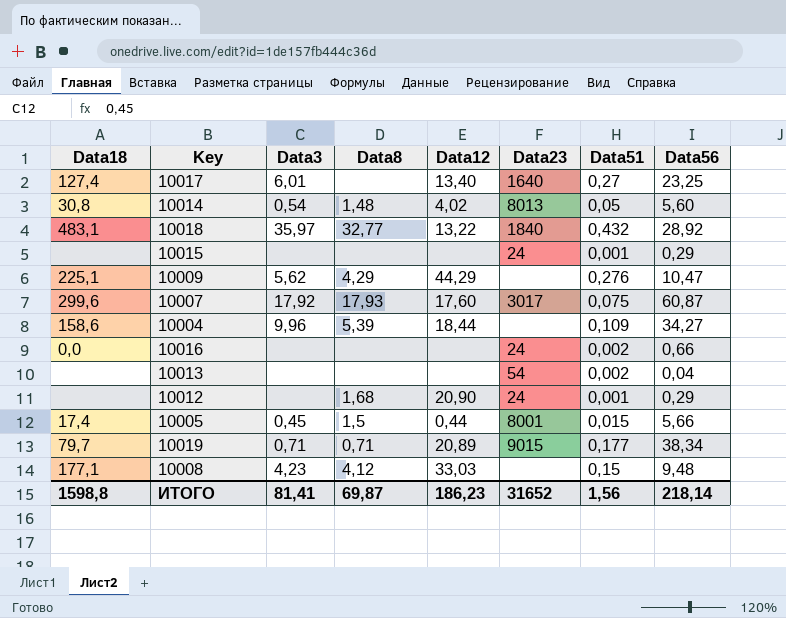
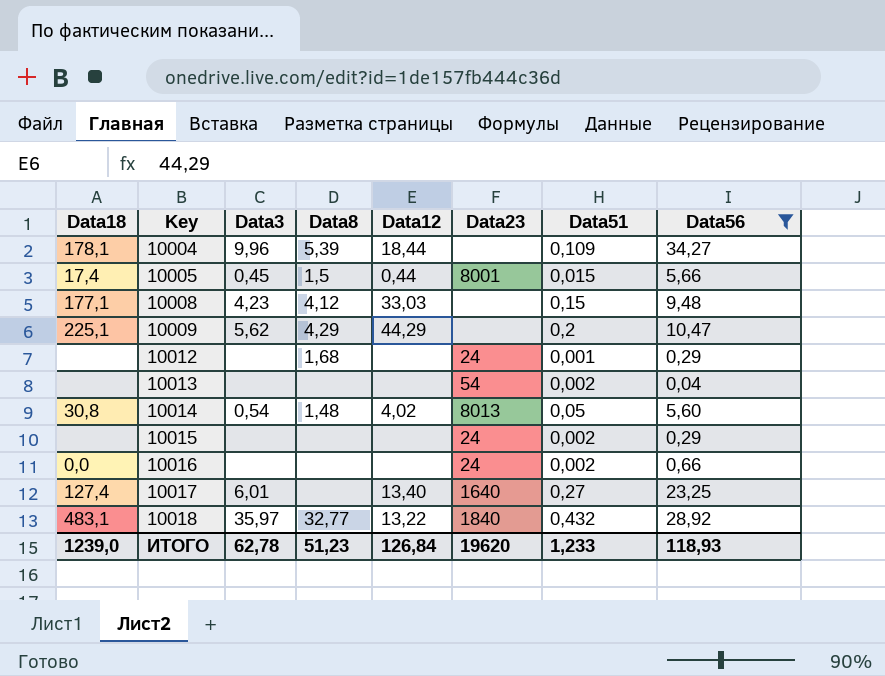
filter: none -> Data56 <= 34,27
row order: none -> Key ascending
10004 | Data18: 158,6 -> 178,1
10009 | Data51: 0,276 -> 0,2
10012 | Data12: 20,90 -> none
10015 | Data51: 0,001 -> 0,002
ИТОГО | Data18: 1598,8 -> 1239,0
ИТОГО | Data3: 81,41 -> 62,78
ИТОГО | Data8: 69,87 -> 51,23
ИТОГО | Data12: 186,23 -> 126,84
ИТОГО | Data23: 31652 -> 19620
ИТОГО | Data51: 1,56 -> 1,233
ИТОГО | Data56: 218,14 -> 118,93

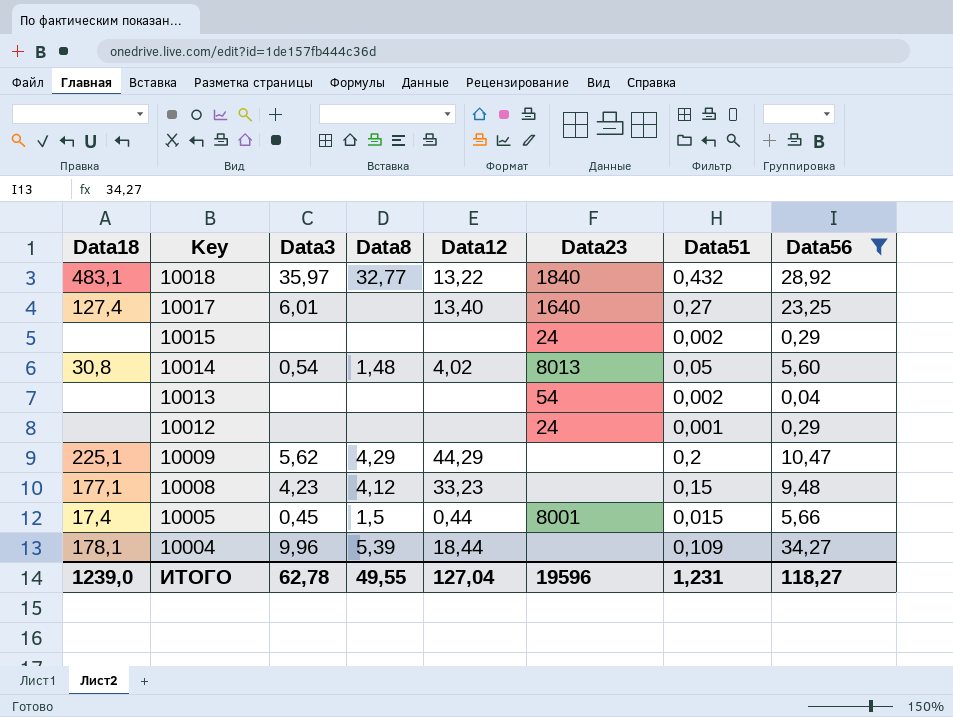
row order: Key ascending -> Key descending
row 10016: 0,0 | none | none | none | 24 | 0,002 | 0,66 -> none
10012 | Data8: 1,68 -> none
10008 | Data12: 33,03 -> 33,23
ИТОГО | Data8: 51,23 -> 49,55
ИТОГО | Data12: 126,84 -> 127,04
ИТОГО | Data23: 19620 -> 19596
ИТОГО | Data51: 1,233 -> 1,231
ИТОГО | Data56: 118,93 -> 118,27

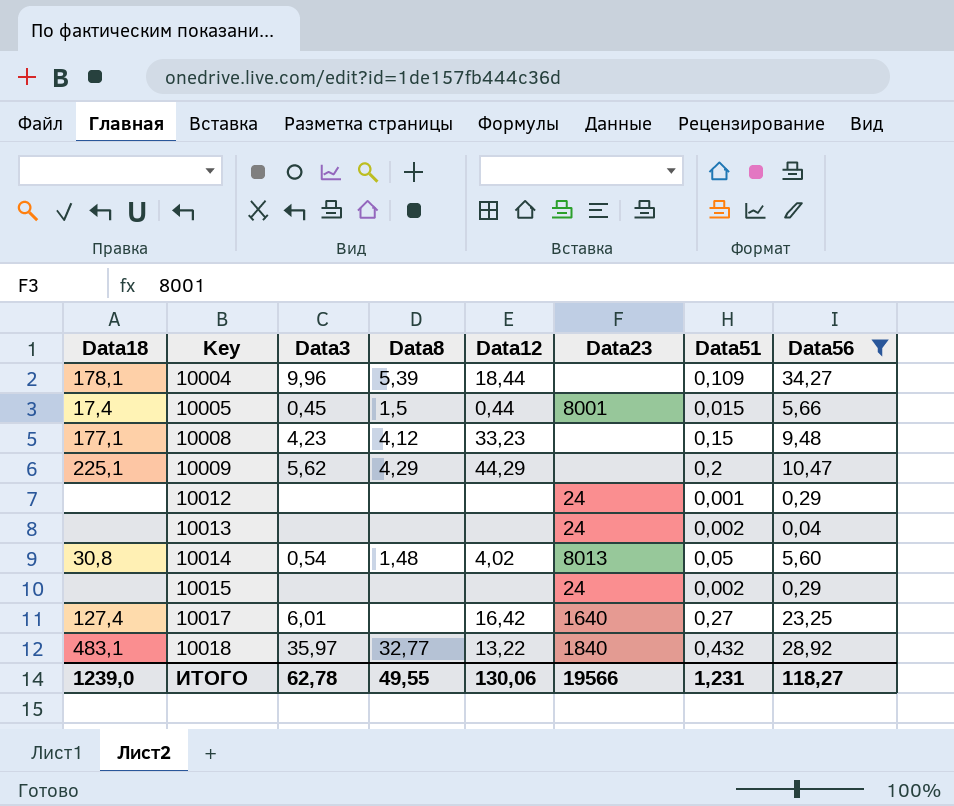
row order: Key descending -> Key ascending
10013 | Data23: 54 -> 24
10017 | Data12: 13,40 -> 16,42
ИТОГО | Data12: 127,04 -> 130,06
ИТОГО | Data23: 19596 -> 19566

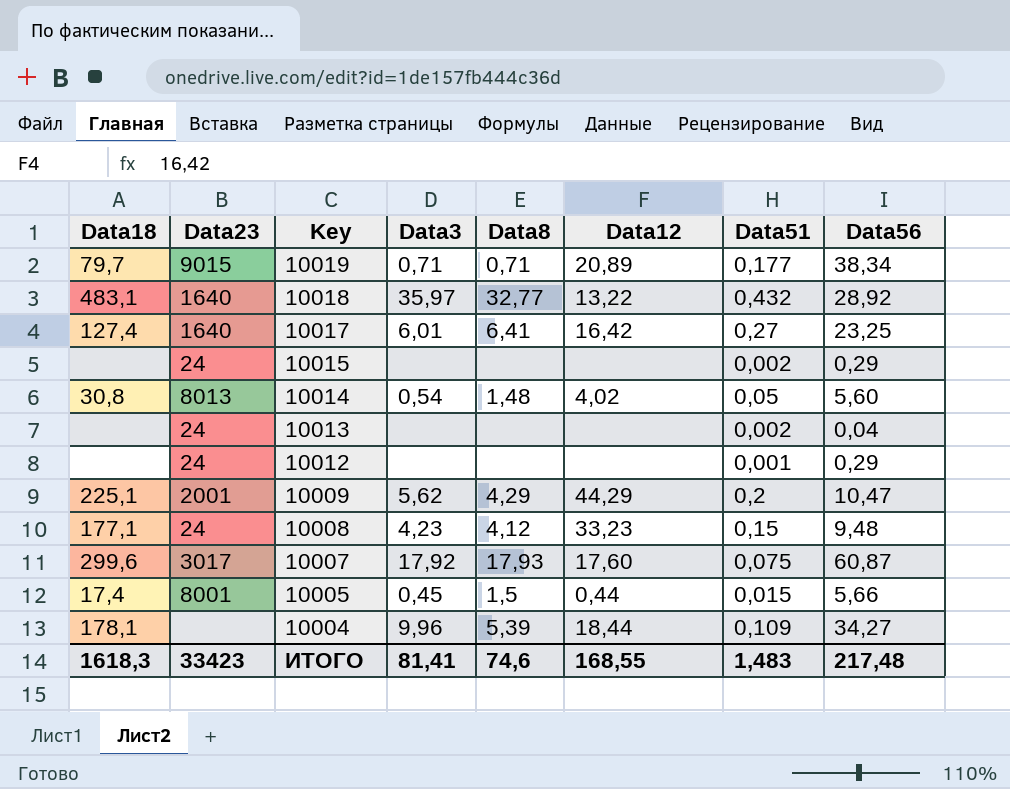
filter: Data56 <= 34,27 -> none
row order: Key ascending -> Key descending
column Data23 | position: 6 -> 2
10018 | Data23: 1840 -> 1640
10017 | Data8: none -> 6,41
10009 | Data23: none -> 2001
10008 | Data23: none -> 24
ИТОГО | Data18: 1239,0 -> 1618,3
ИТОГО | Data23: 19566 -> 33423
ИТОГО | Data3: 62,78 -> 81,41
ИТОГО | Data8: 49,55 -> 74,6
ИТОГО | Data12: 130,06 -> 168,55
ИТОГО | Data51: 1,231 -> 1,483
ИТОГО | Data56: 118,27 -> 217,48

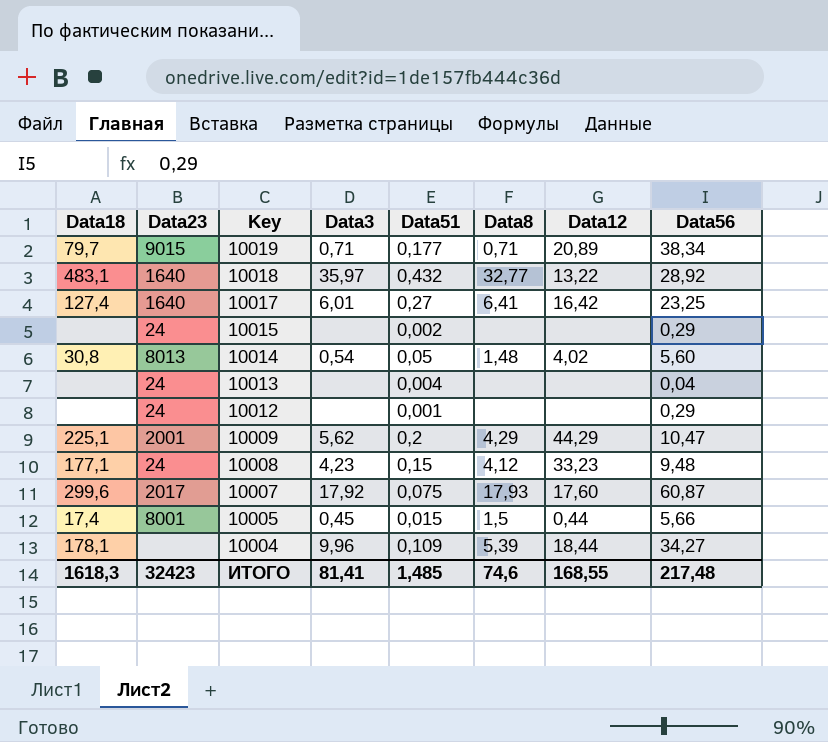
column Data51 | position: 7 -> 5
10013 | Data51: 0,002 -> 0,004
10007 | Data23: 3017 -> 2017
ИТОГО | Data23: 33423 -> 32423
ИТОГО | Data51: 1,483 -> 1,485

